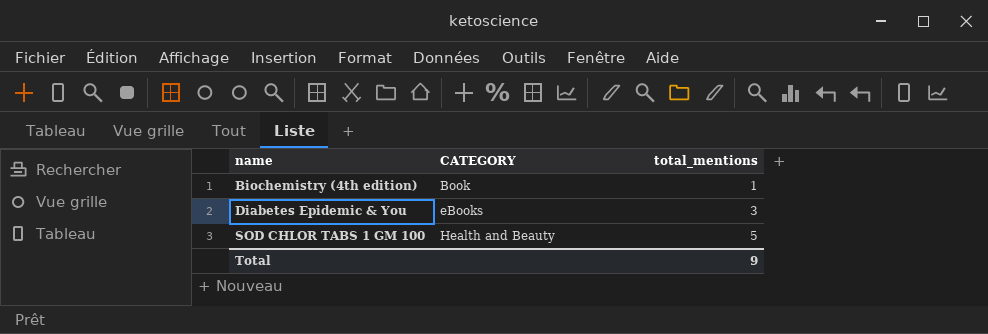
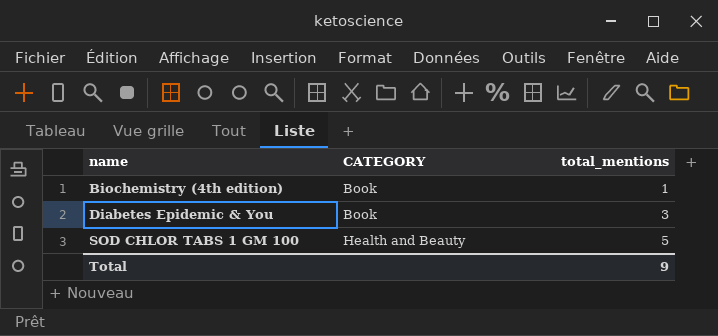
Diabetes Epidemic & You | CATEGORY: eBooks -> Book

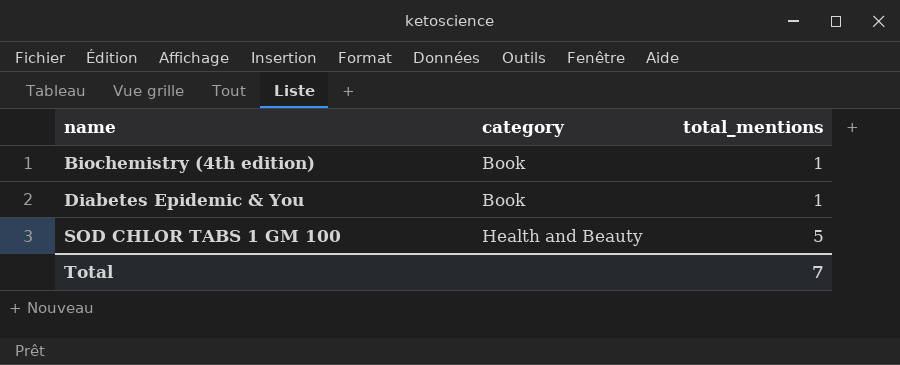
column name: CATEGORY -> category
Diabetes Epidemic & You | total_mentions: 3 -> 1
Total | total_mentions: 9 -> 7

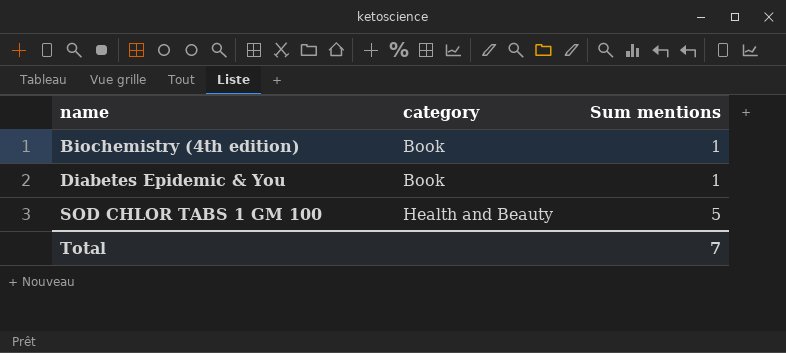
column name: total_mentions -> Sum mentions

